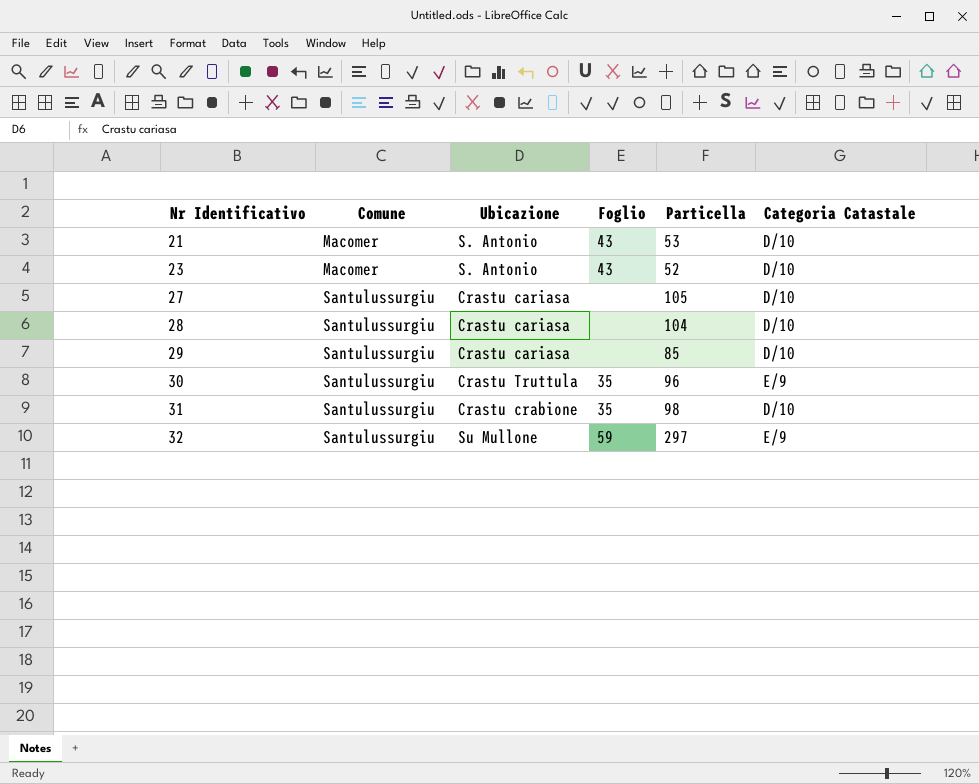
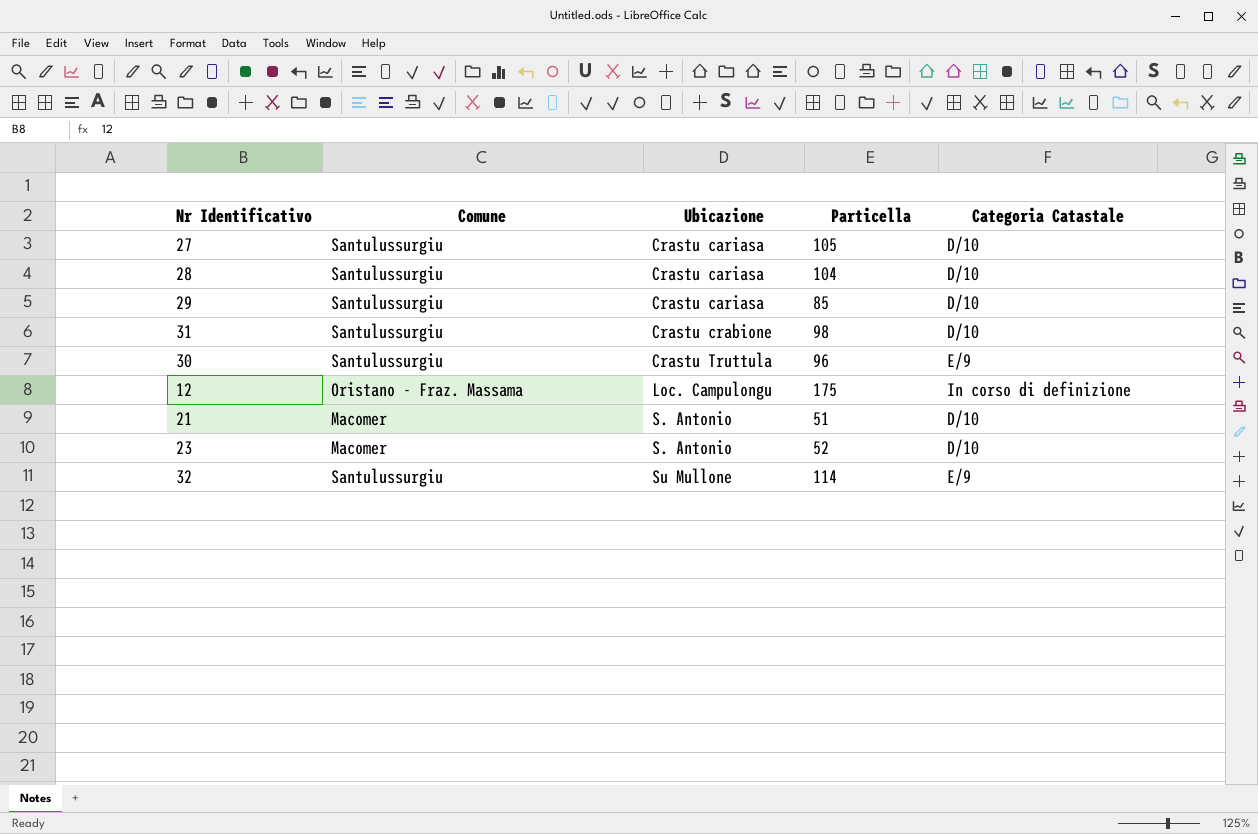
row order: Nr Identificativo ascending -> Ubicazione ascending
column Foglio | position: 4 -> none
row 12: none -> Oristano - Fraz. Massama | Loc. Campulongu | 175 | In corso di definizione
21 | Particella: 53 -> 51
32 | Particella: 297 -> 114

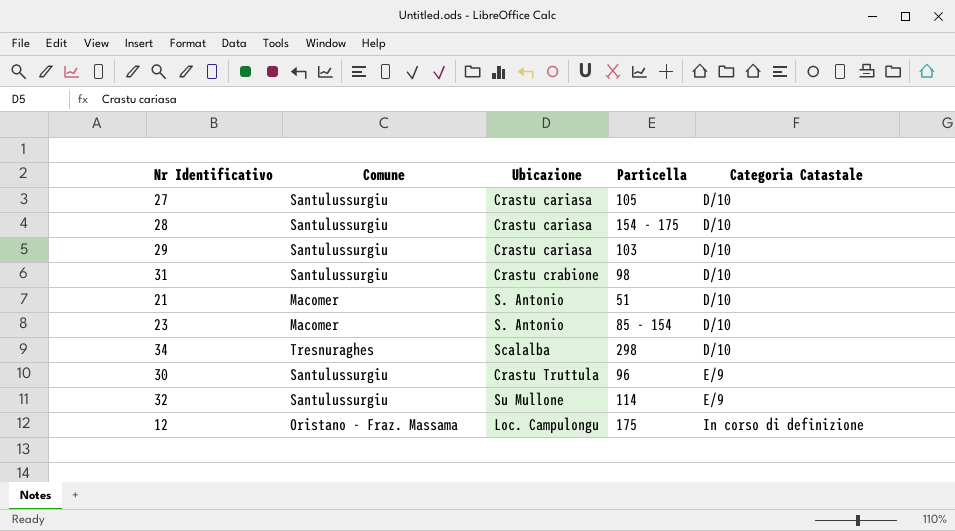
row order: Ubicazione ascending -> Categoria Catastale ascending
28 | Particella: 104 -> 154 - 175
29 | Particella: 85 -> 103
23 | Particella: 52 -> 85 - 154
row 34: none -> Tresnuraghes | Scalalba | 298 | D/10

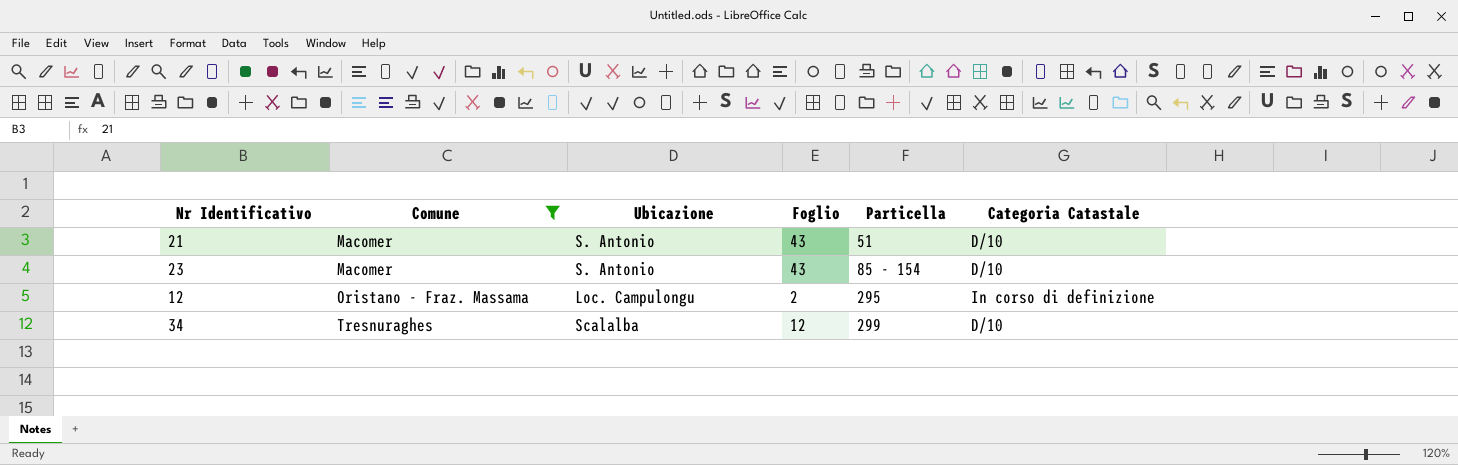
filter: none -> Comune != Santulussurgiu
row order: Categoria Catastale ascending -> Comune ascending
column Foglio | position: none -> 4
12 | Particella: 175 -> 295
34 | Particella: 298 -> 299

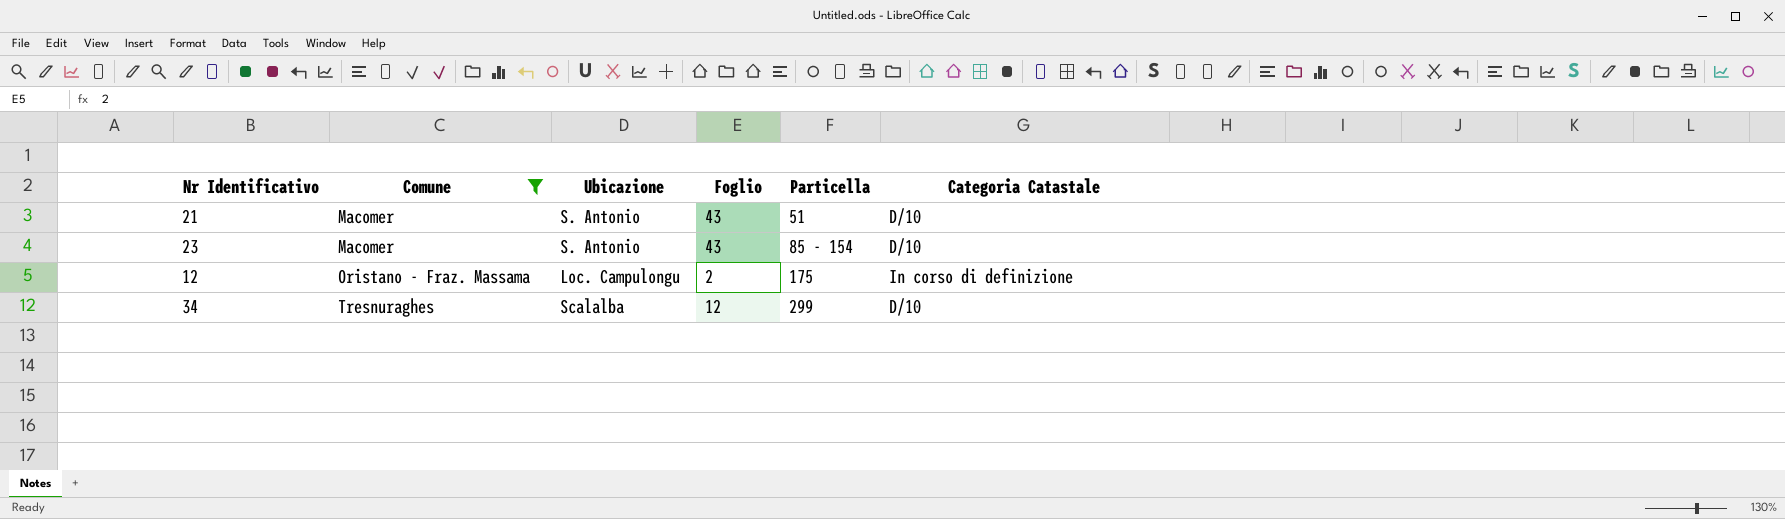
12 | Particella: 295 -> 175

